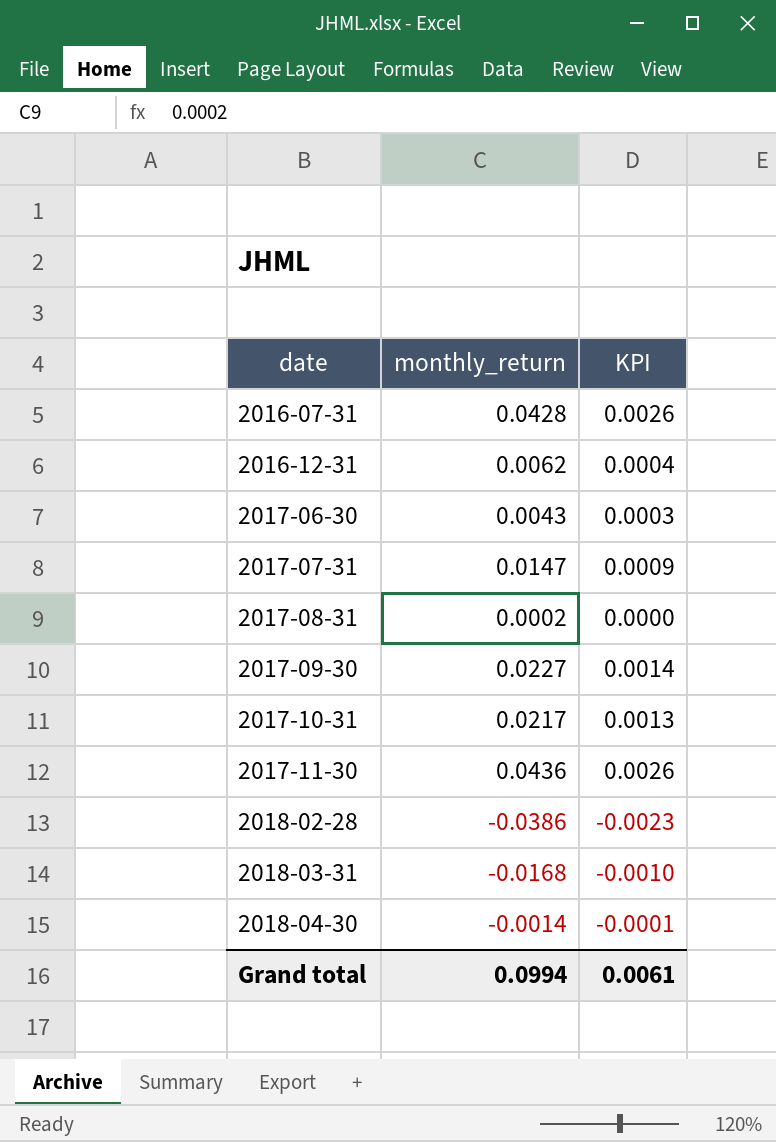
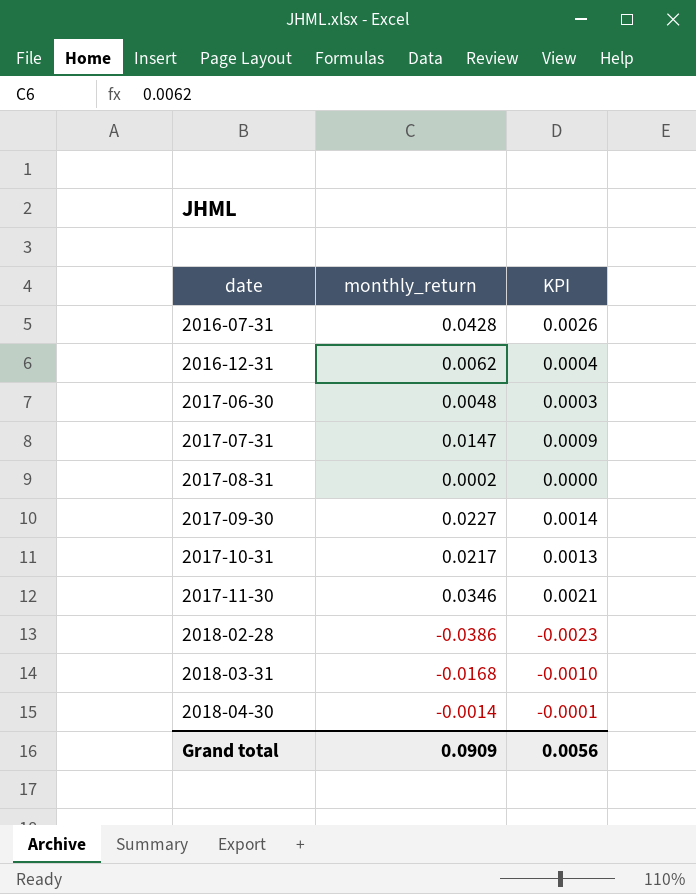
2017-06-30 | monthly_return: 0.0043 -> 0.0048
2017-11-30 | monthly_return: 0.0436 -> 0.0346
2017-11-30 | KPI: 0.0026 -> 0.0021
Grand total | monthly_return: 0.0994 -> 0.0909
Grand total | KPI: 0.0061 -> 0.0056

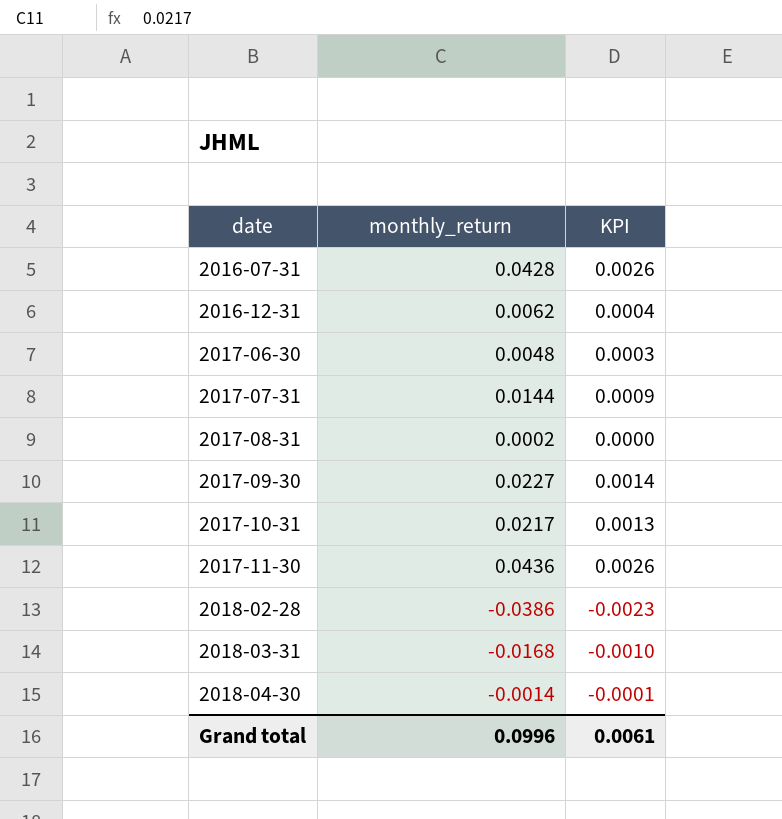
2017-07-31 | monthly_return: 0.0147 -> 0.0144
2017-11-30 | monthly_return: 0.0346 -> 0.0436
2017-11-30 | KPI: 0.0021 -> 0.0026
Grand total | monthly_return: 0.0909 -> 0.0996
Grand total | KPI: 0.0056 -> 0.0061

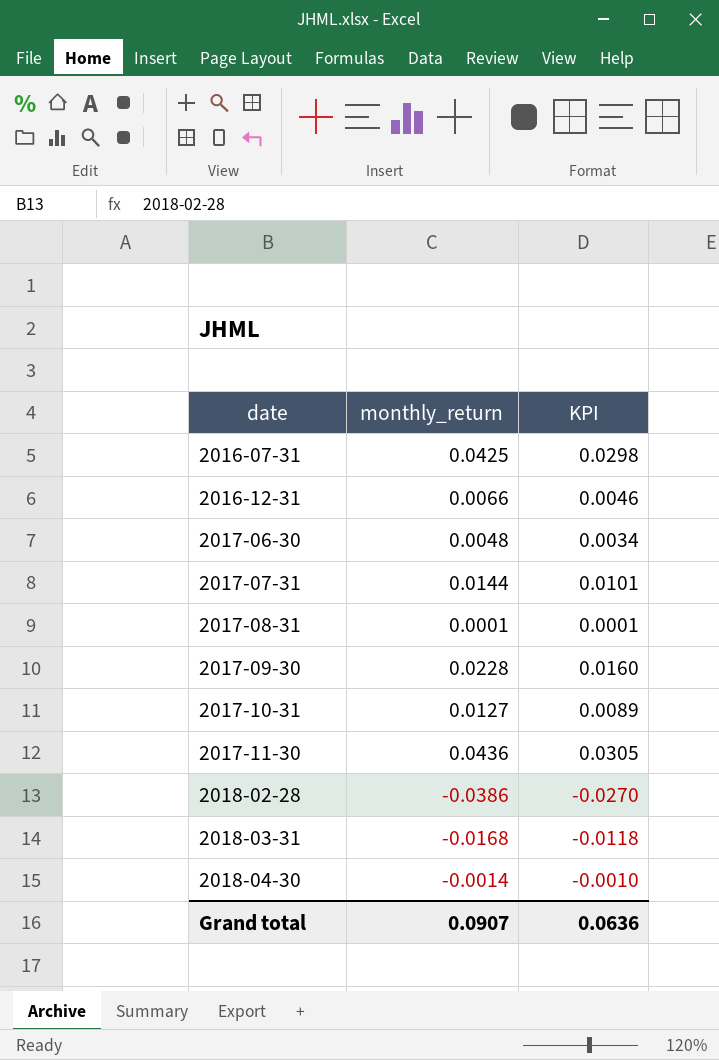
column KPI | formula: [monthly_return] * 0.06 -> [monthly_return] * 0.7
2016-07-31 | monthly_return: 0.0428 -> 0.0425
2016-12-31 | monthly_return: 0.0062 -> 0.0066
2017-08-31 | monthly_return: 0.0002 -> 0.0001
2017-09-30 | monthly_return: 0.0227 -> 0.0228
2017-10-31 | monthly_return: 0.0217 -> 0.0127
Grand total | monthly_return: 0.0996 -> 0.0907
Grand total | KPI: 0.0061 -> 0.0636

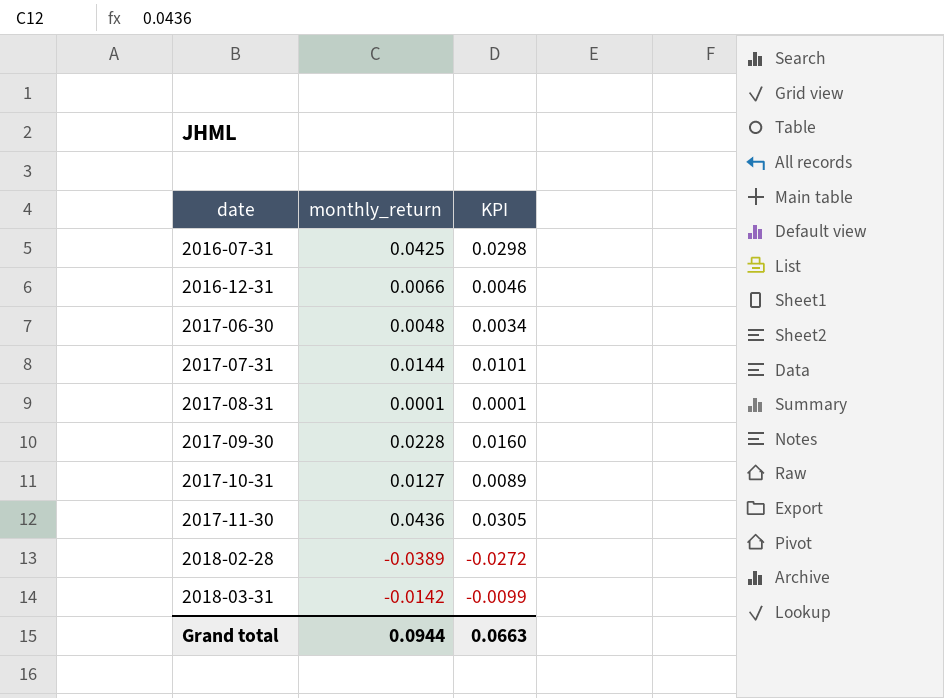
row 2018-04-30: -0.0014 | -0.0010 -> none
2018-02-28 | monthly_return: -0.0386 -> -0.0389
2018-02-28 | KPI: -0.0270 -> -0.0272
2018-03-31 | monthly_return: -0.0168 -> -0.0142
2018-03-31 | KPI: -0.0118 -> -0.0099
Grand total | monthly_return: 0.0907 -> 0.0944
Grand total | KPI: 0.0636 -> 0.0663

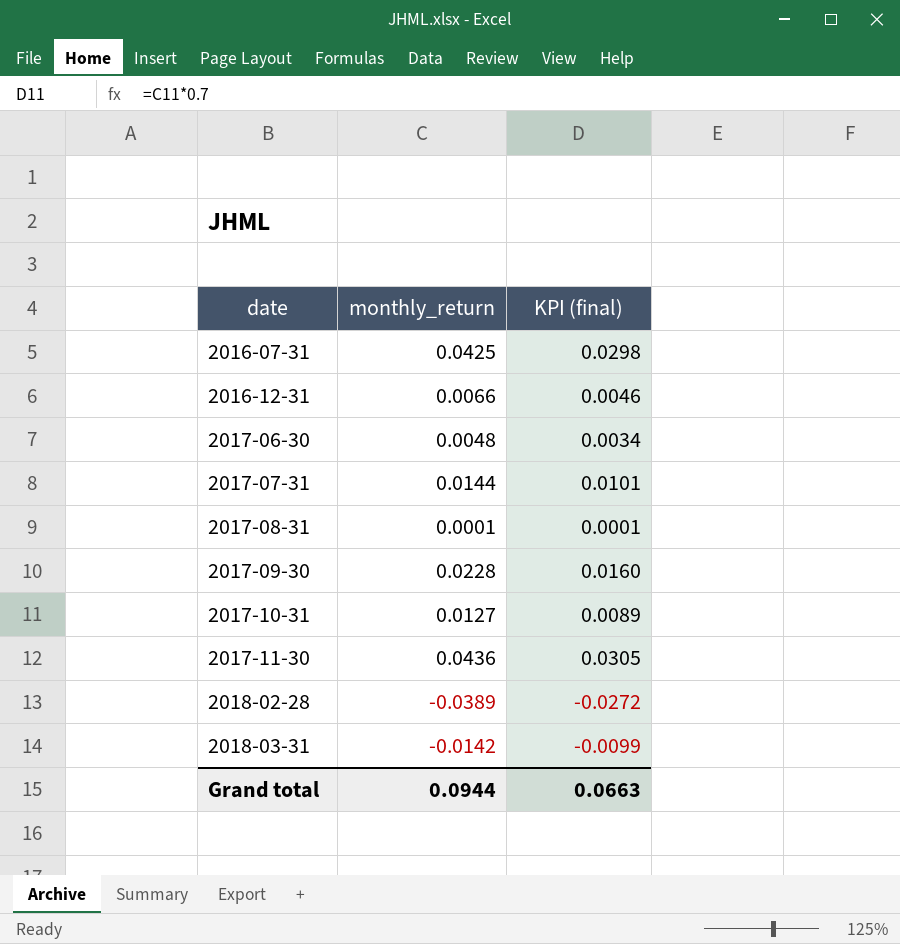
column name: KPI -> KPI (final)

